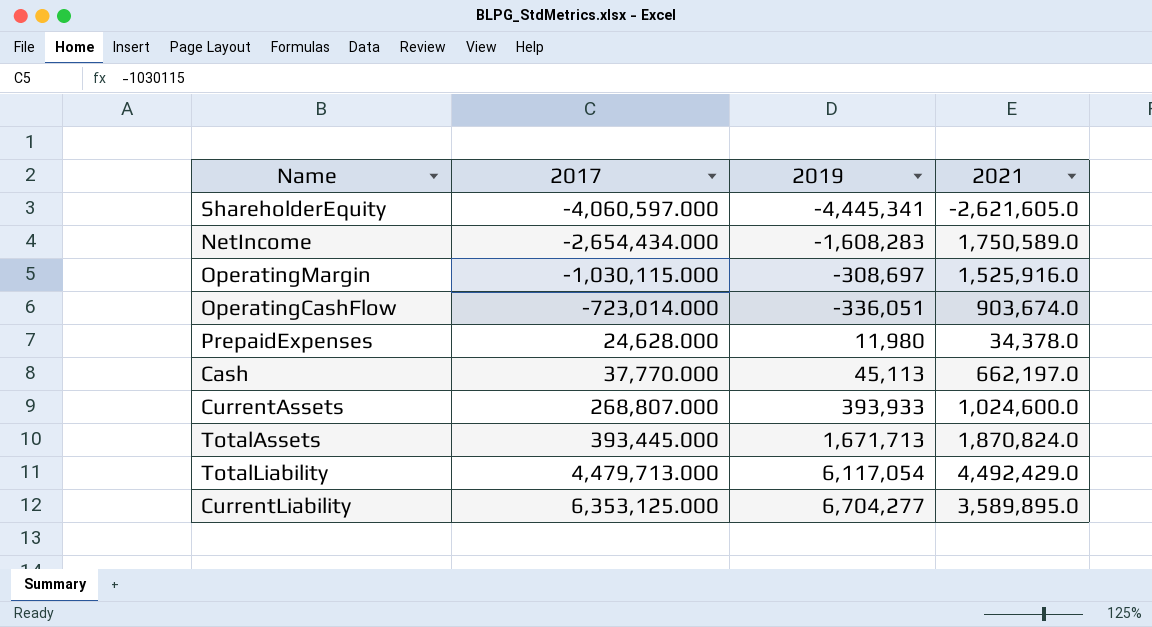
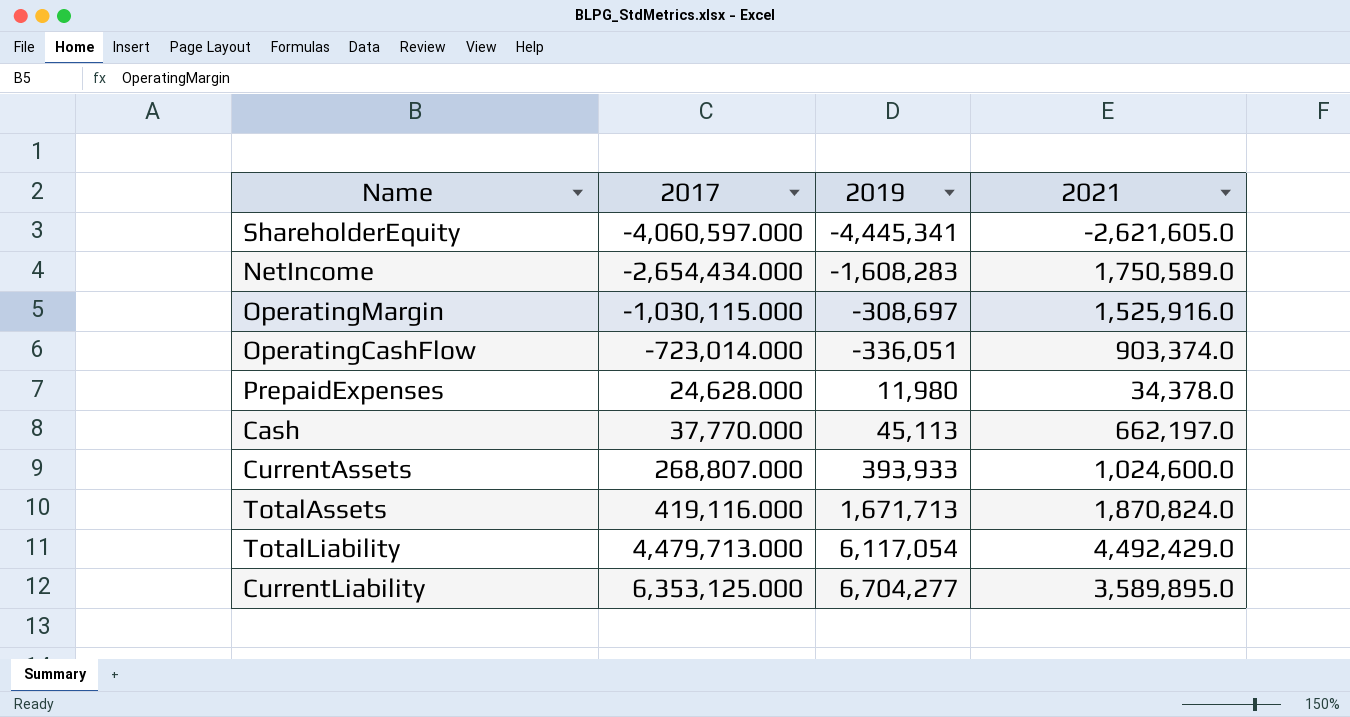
OperatingCashFlow | 2021: 903,674.0 -> 903,374.0
TotalAssets | 2017: 393,445.000 -> 419,116.000

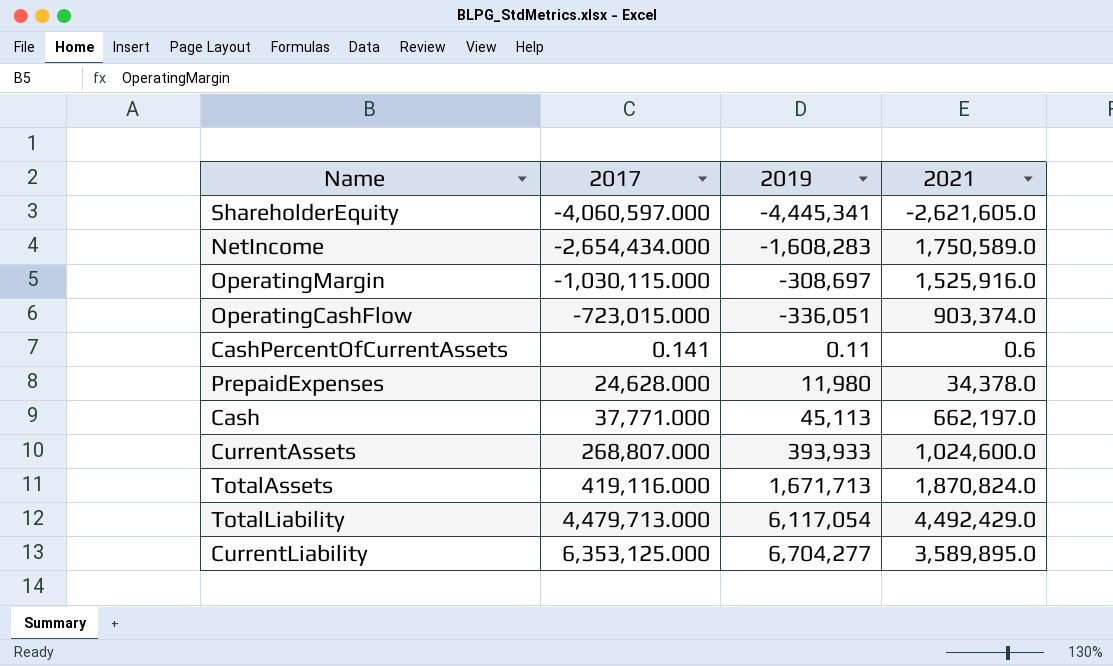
OperatingCashFlow | 2017: -723,014.000 -> -723,015.000
row CashPercentOfCurrentAssets: none -> 0.141 | 0.11 | 0.6
Cash | 2017: 37,770.000 -> 37,771.000

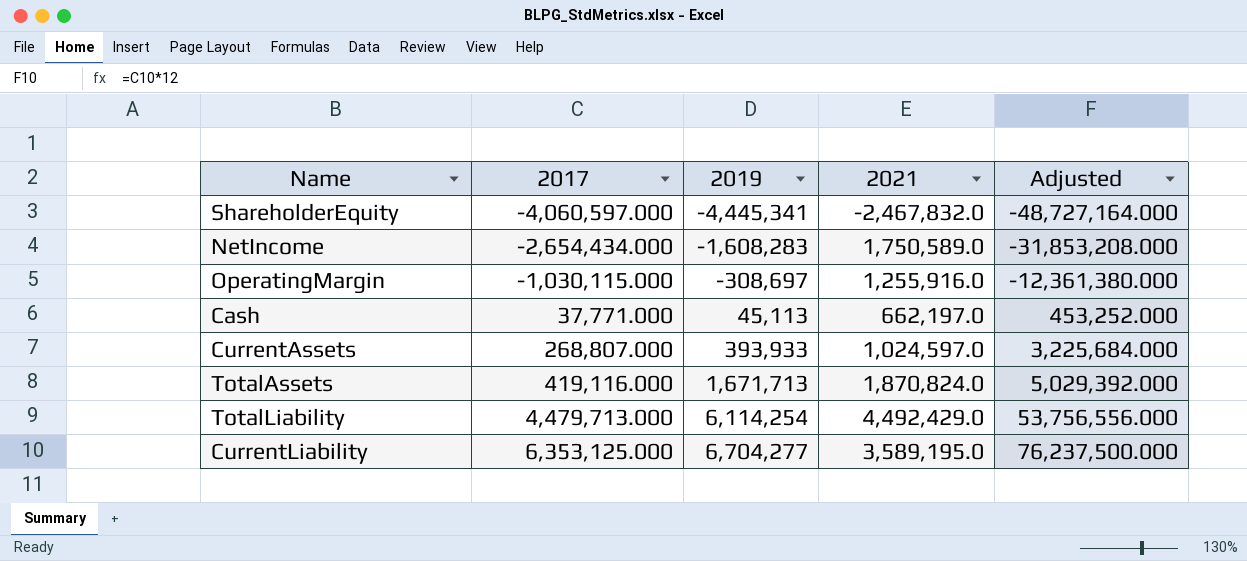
column Adjusted | formula: none -> [2017] * 12
row OperatingCashFlow: -723,015.000 | -336,051 | 903,374.0 -> none
row CashPercentOfCurrentAssets: 0.141 | 0.11 | 0.6 -> none
row PrepaidExpenses: 24,628.000 | 11,980 | 34,378.0 -> none
ShareholderEquity | 2021: -2,621,605.0 -> -2,467,832.0
OperatingMargin | 2021: 1,525,916.0 -> 1,255,916.0
CurrentAssets | 2021: 1,024,600.0 -> 1,024,597.0
TotalLiability | 2019: 6,117,054 -> 6,114,254
CurrentLiability | 2021: 3,589,895.0 -> 3,589,195.0

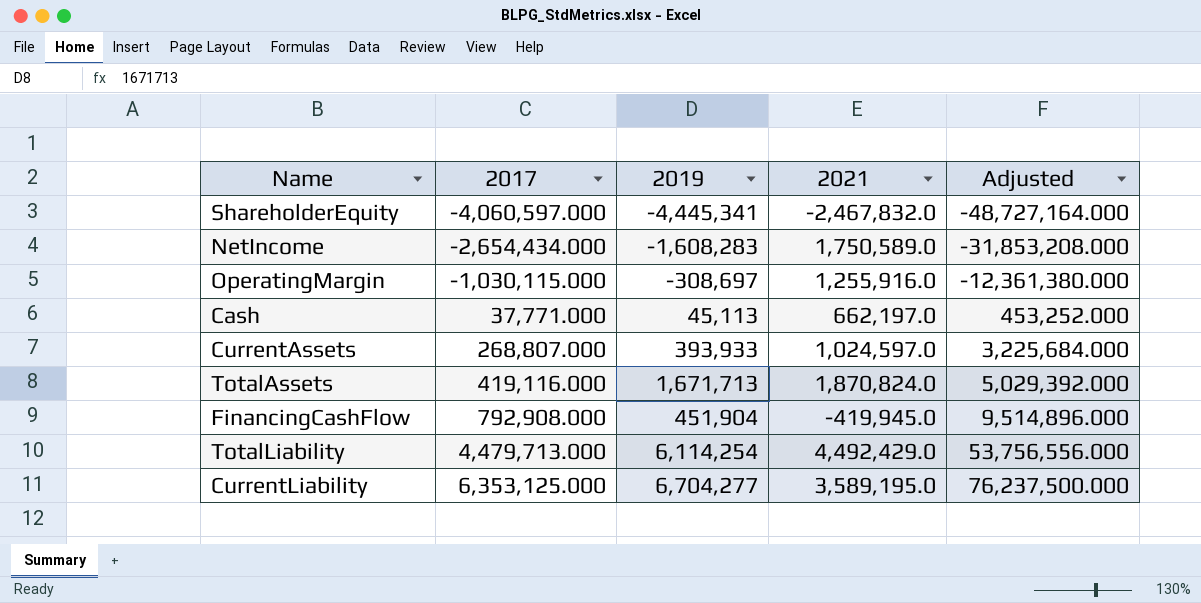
row FinancingCashFlow: none -> 792,908.000 | 451,904 | -419,945.0 | 9,514,896.000

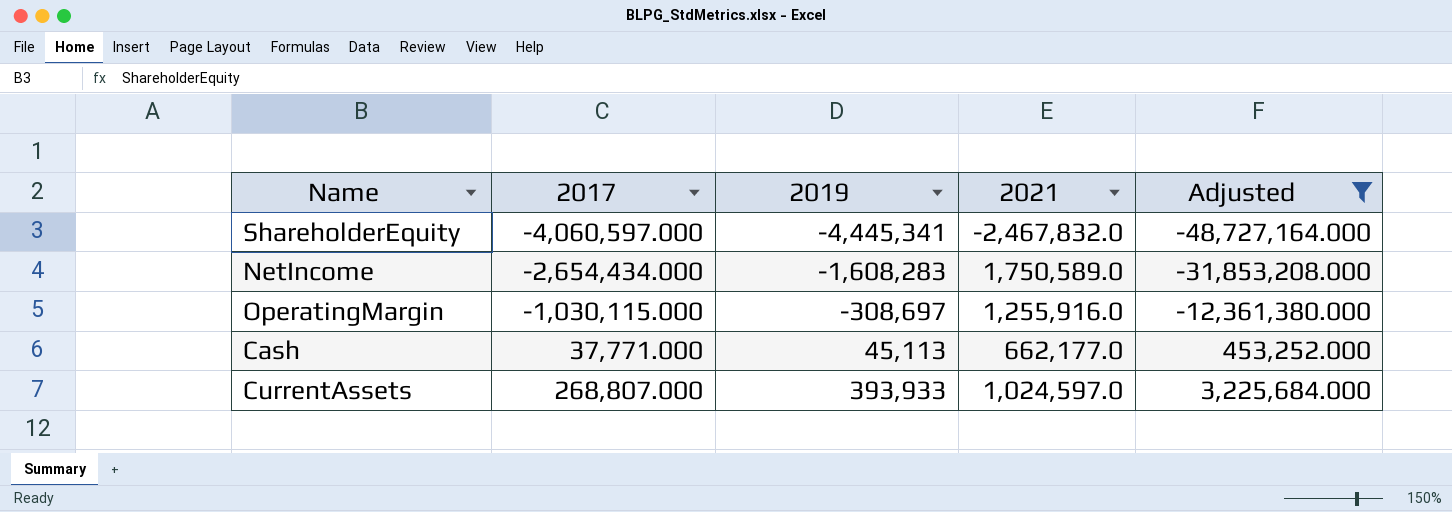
filter: none -> Adjusted <= 3,225,684.000
Cash | 2021: 662,197.0 -> 662,177.0

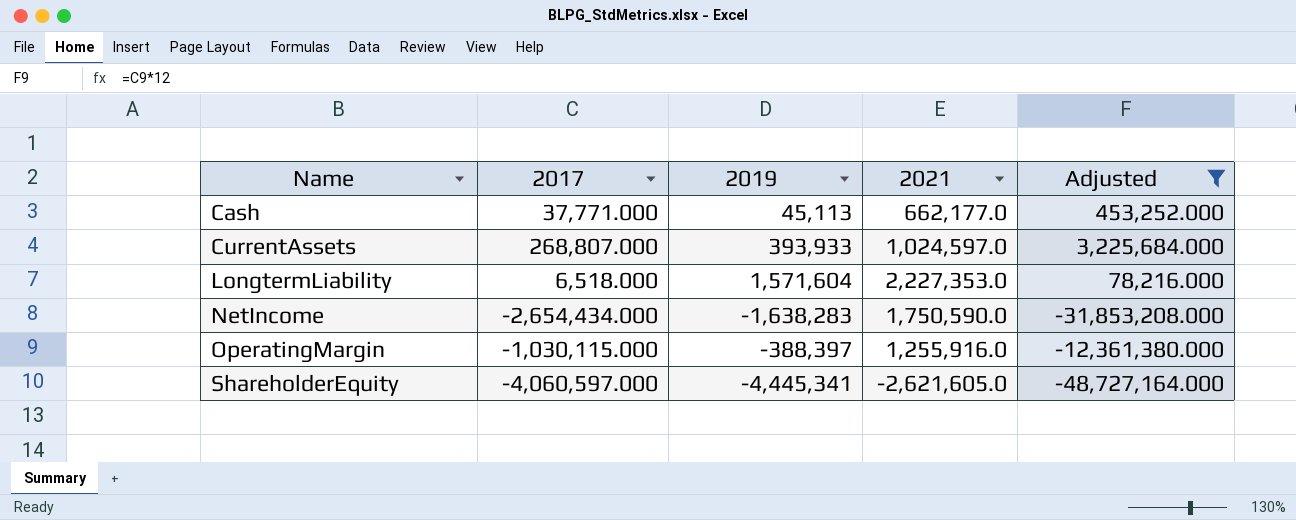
row order: 2017 ascending -> Name ascending
row LongtermLiability: none -> 6,518.000 | 1,571,604 | 2,227,353.0 | 78,216.000
NetIncome | 2019: -1,608,283 -> -1,638,283
NetIncome | 2021: 1,750,589.0 -> 1,750,590.0
OperatingMargin | 2019: -308,697 -> -388,397
ShareholderEquity | 2021: -2,467,832.0 -> -2,621,605.0

